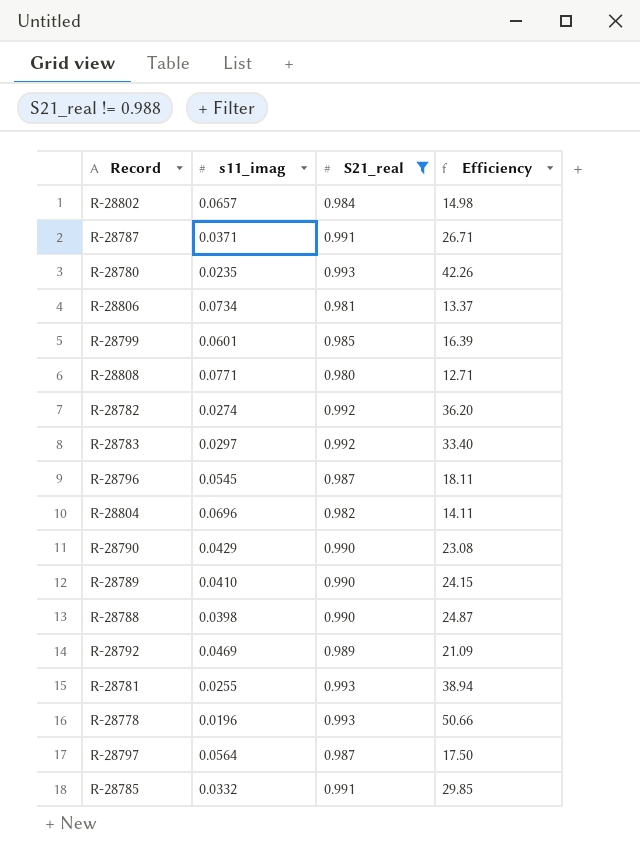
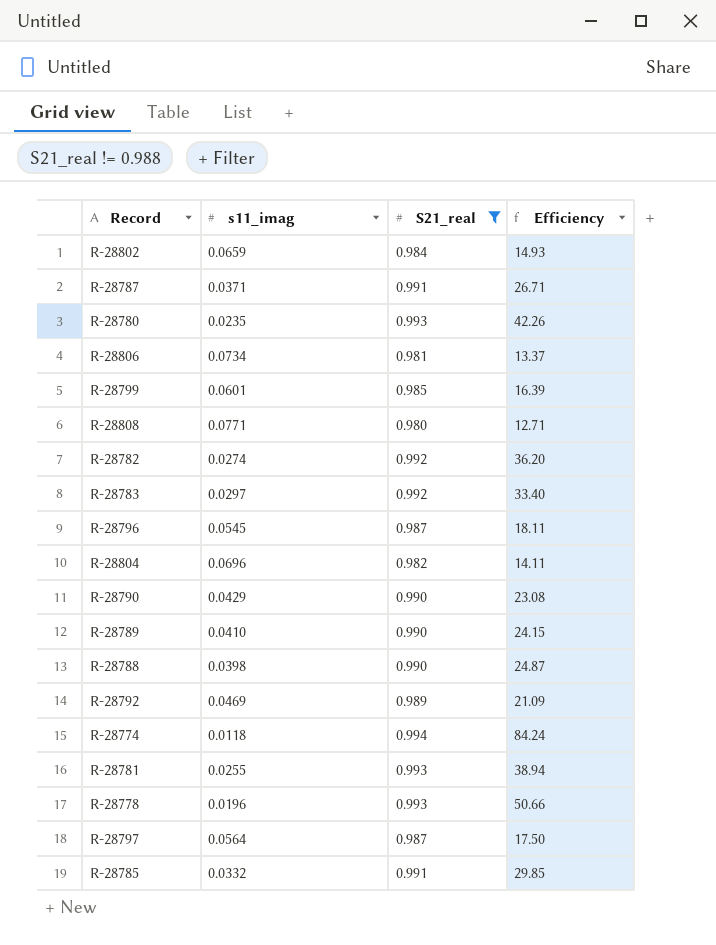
R-28802 | s11_imag: 0.0657 -> 0.0659
R-28802 | Efficiency: 14.98 -> 14.93
row R-28774: none -> 0.0118 | 0.994 | 84.24

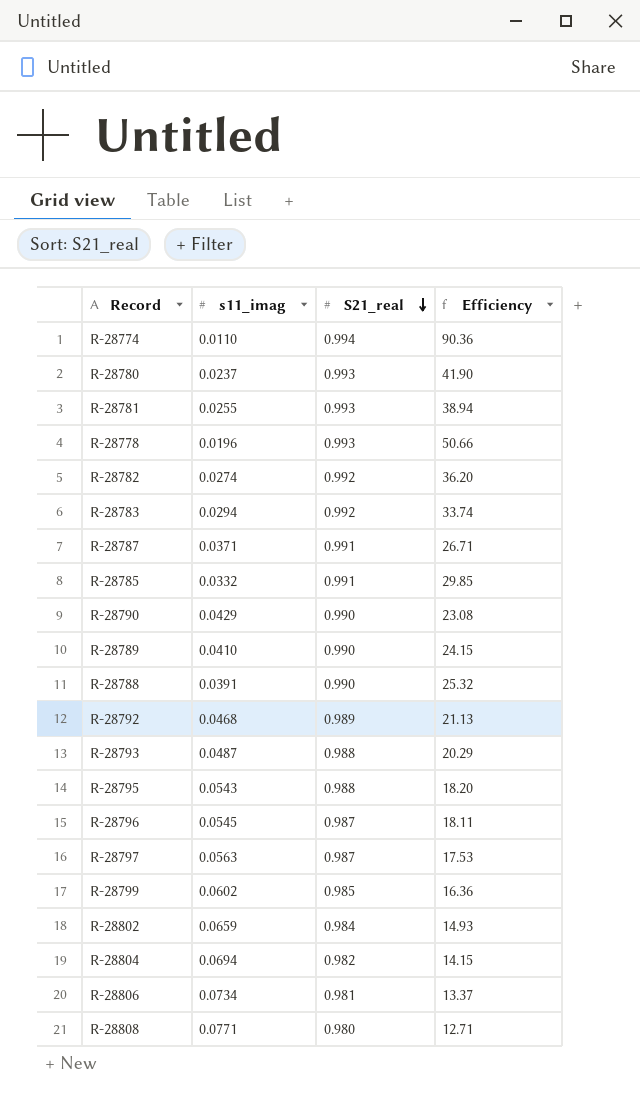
filter: S21_real != 0.988 -> none
row order: none -> S21_real descending
R-28774 | s11_imag: 0.0118 -> 0.0110
R-28774 | Efficiency: 84.24 -> 90.36
R-28780 | s11_imag: 0.0235 -> 0.0237
R-28780 | Efficiency: 42.26 -> 41.90
R-28783 | s11_imag: 0.0297 -> 0.0294
R-28783 | Efficiency: 33.40 -> 33.74
R-28788 | s11_imag: 0.0398 -> 0.0391
R-28788 | Efficiency: 24.87 -> 25.32
R-28792 | s11_imag: 0.0469 -> 0.0468
R-28792 | Efficiency: 21.09 -> 21.13
R-28797 | s11_imag: 0.0564 -> 0.0563
R-28797 | Efficiency: 17.50 -> 17.53
R-28799 | s11_imag: 0.0601 -> 0.0602
R-28799 | Efficiency: 16.39 -> 16.36
R-28804 | s11_imag: 0.0696 -> 0.0694
R-28804 | Efficiency: 14.11 -> 14.15

